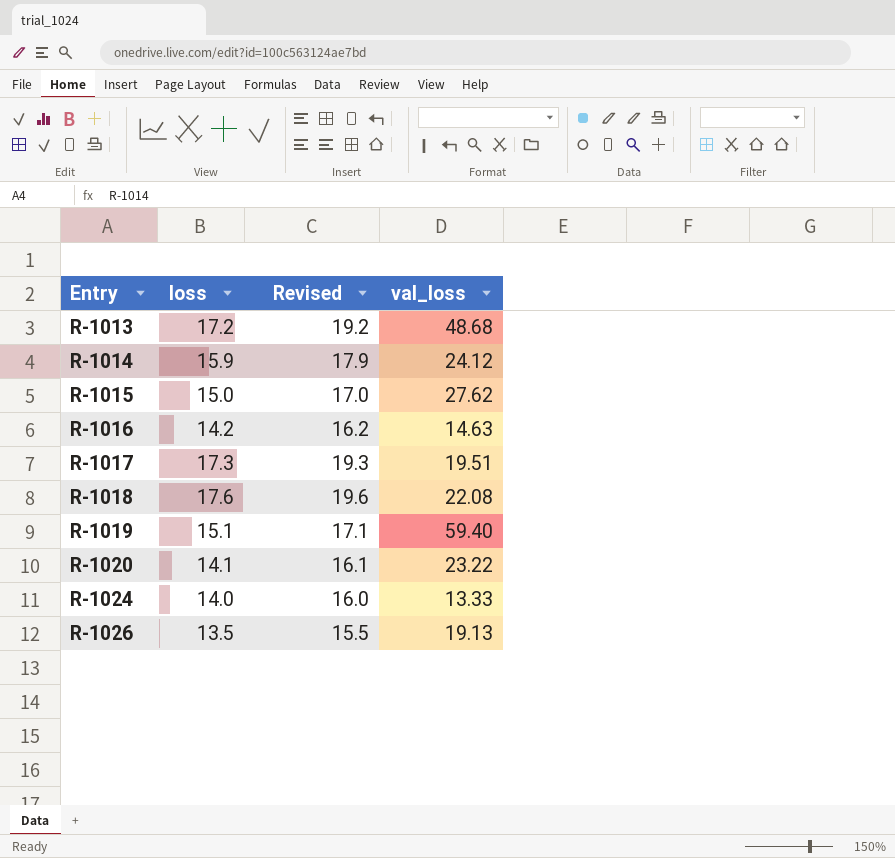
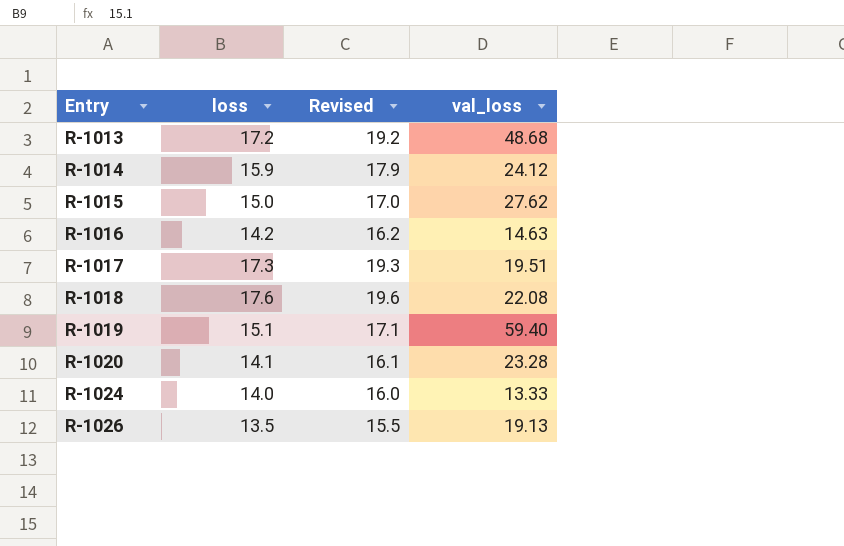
R-1020 | val_loss: 23.22 -> 23.28

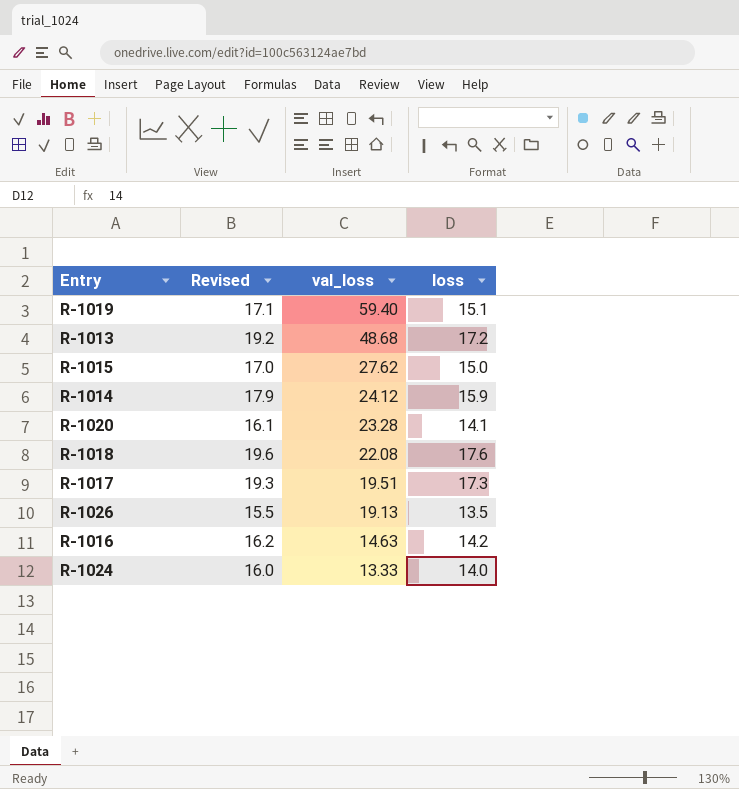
row order: Entry ascending -> val_loss descending
column loss | position: 2 -> 4

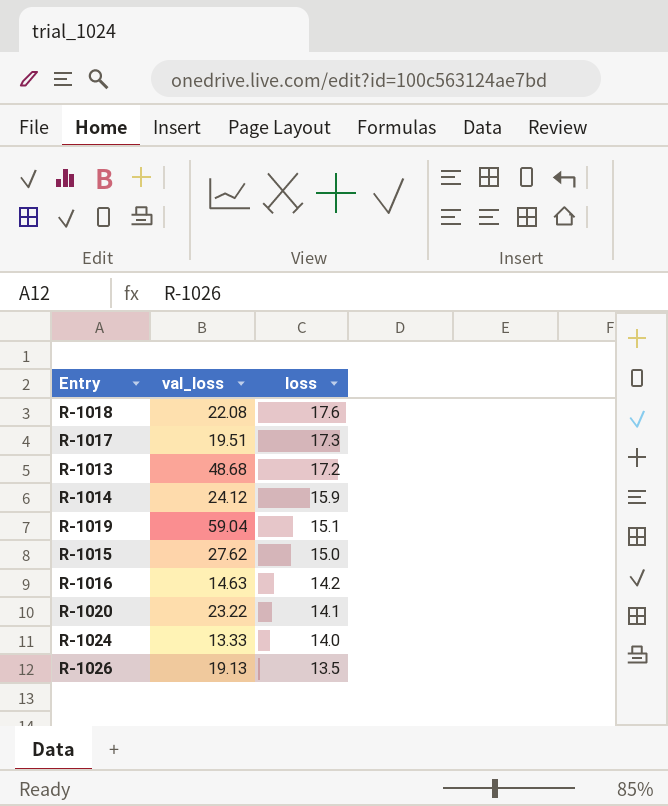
row order: val_loss descending -> loss descending
column Revised | formula: [loss] + 2 -> none
R-1019 | val_loss: 59.40 -> 59.04
R-1020 | val_loss: 23.28 -> 23.22

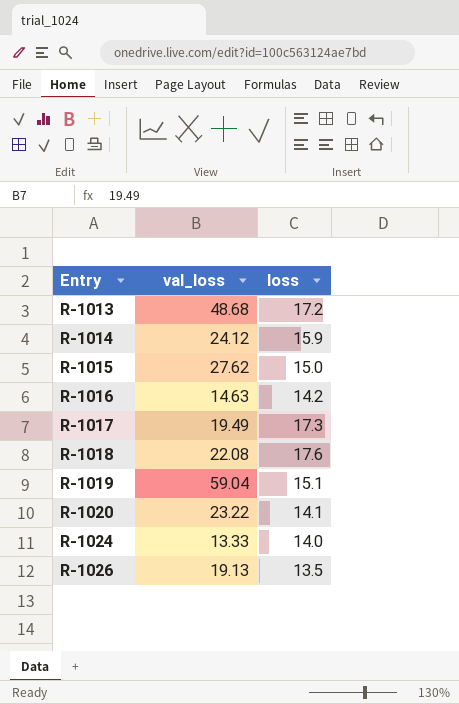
row order: loss descending -> Entry ascending
R-1017 | val_loss: 19.51 -> 19.49

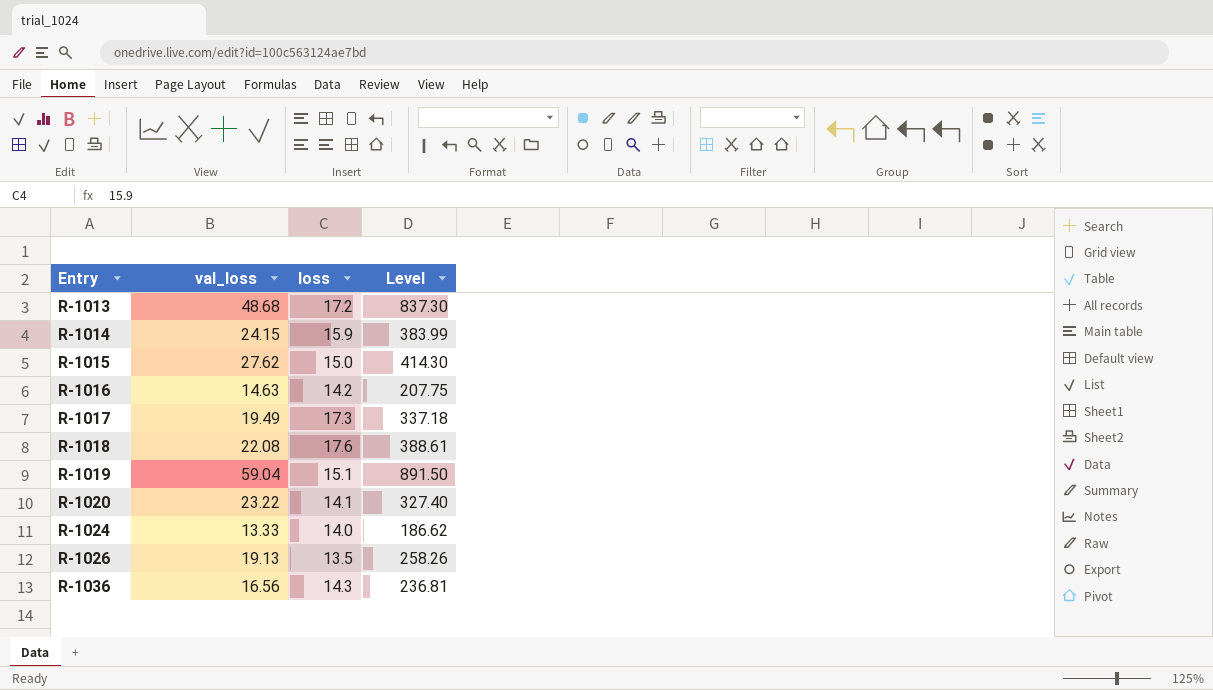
column Level | formula: none -> [val_loss] * [loss]
R-1014 | val_loss: 24.12 -> 24.15
row R-1036: none -> 16.56 | 14.3 | 236.81

